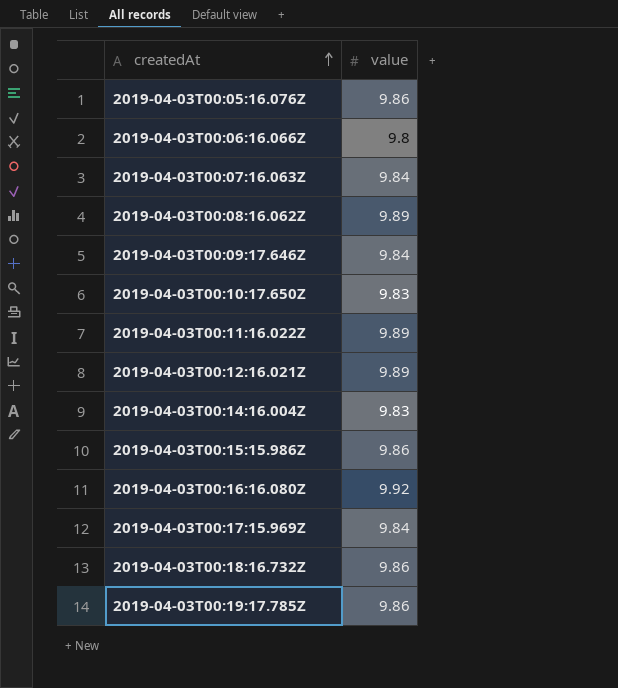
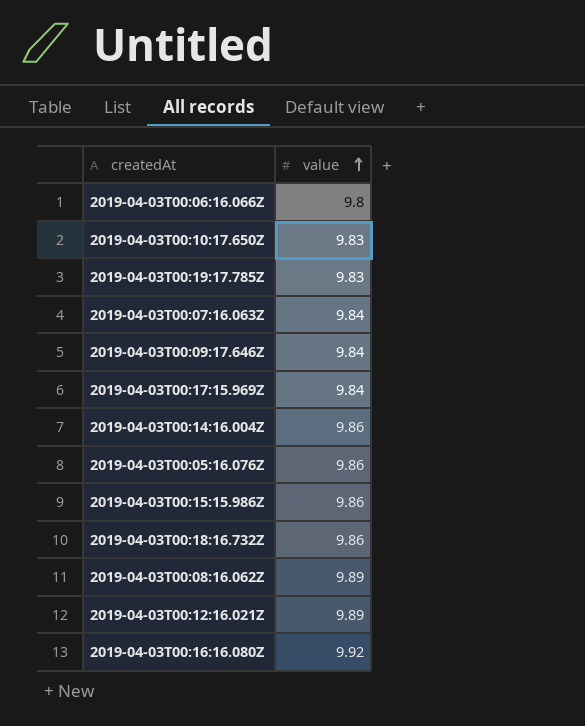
row order: createdAt ascending -> value ascending
row 2019-04-03T00:11:16.022Z: 9.89 -> none
2019-04-03T00:19:17.785Z | value: 9.86 -> 9.83
2019-04-03T00:14:16.004Z | value: 9.83 -> 9.86

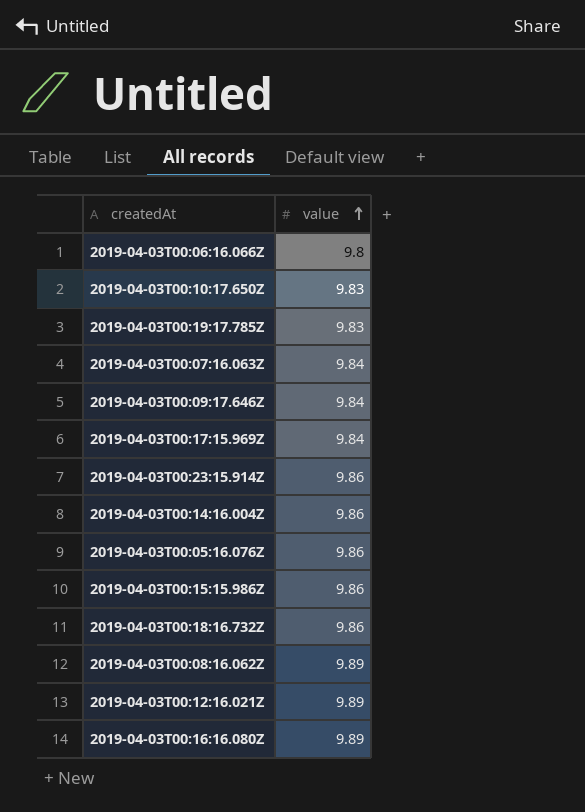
row 2019-04-03T00:23:15.914Z: none -> 9.86
2019-04-03T00:16:16.080Z | value: 9.92 -> 9.89

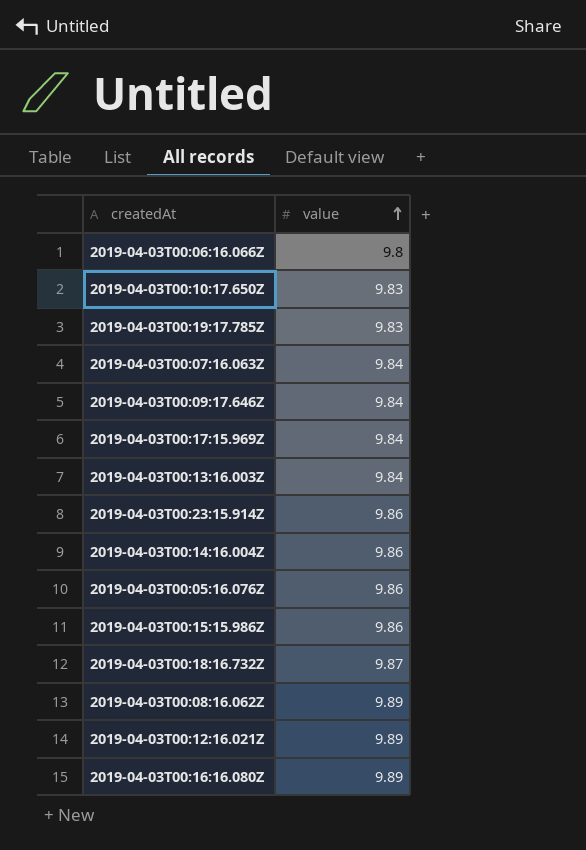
row 2019-04-03T00:13:16.003Z: none -> 9.84
2019-04-03T00:18:16.732Z | value: 9.86 -> 9.87

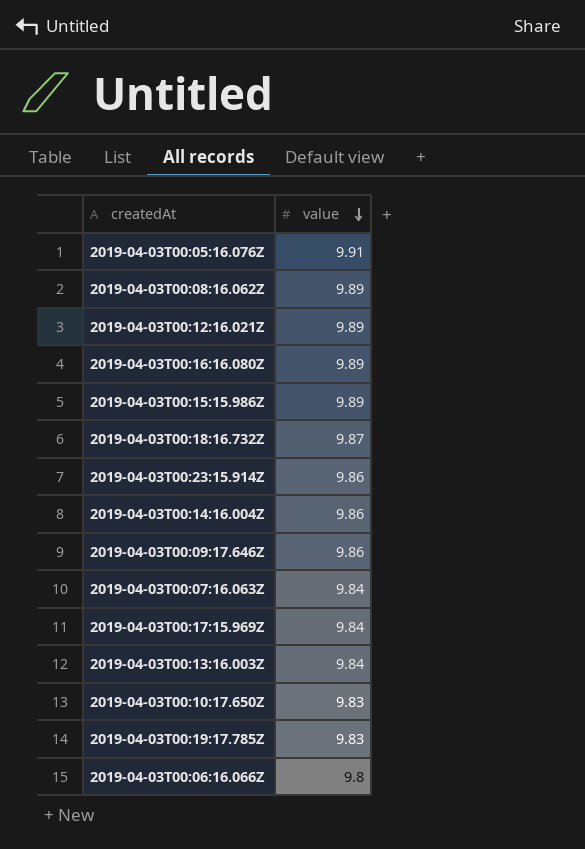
row order: value ascending -> value descending
2019-04-03T00:05:16.076Z | value: 9.86 -> 9.91
2019-04-03T00:15:15.986Z | value: 9.86 -> 9.89
2019-04-03T00:09:17.646Z | value: 9.84 -> 9.86

